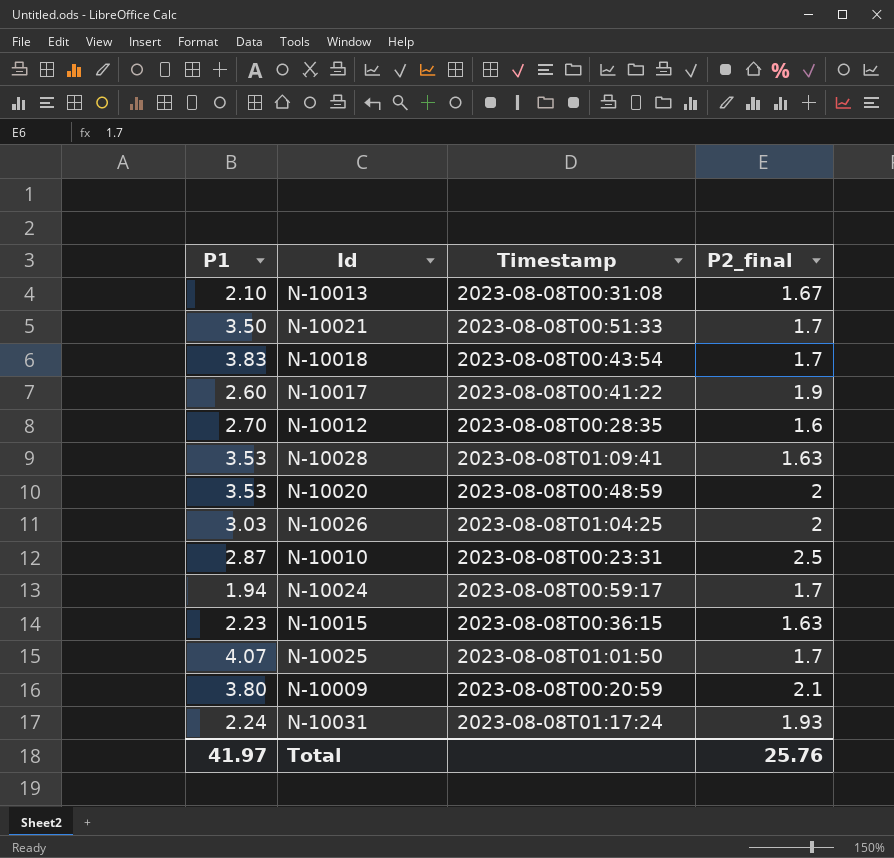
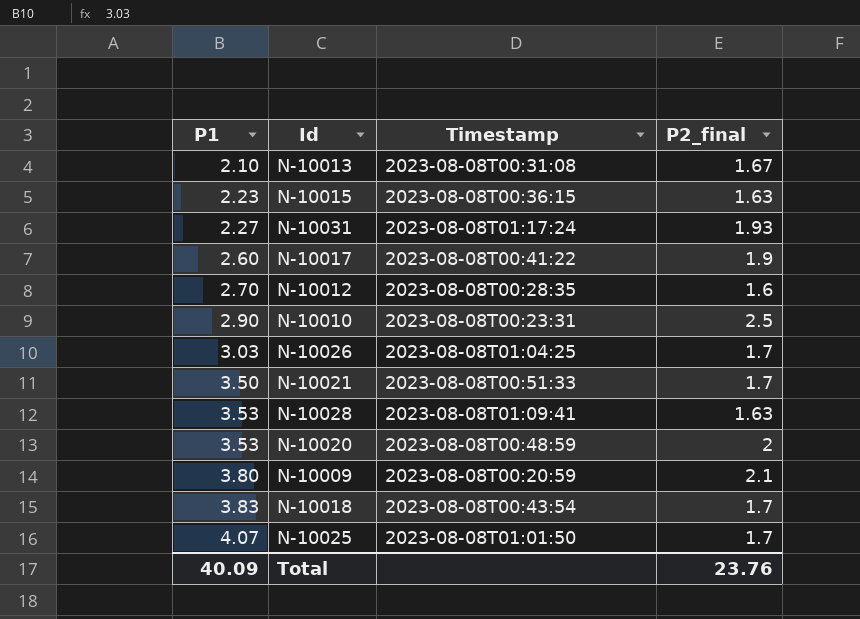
row order: none -> P1 ascending
row N-10024: 1.94 | 2023-08-08T00:59:17 | 1.7 -> none
N-10031 | P1: 2.24 -> 2.27
N-10010 | P1: 2.87 -> 2.90
N-10026 | P2_final: 2 -> 1.7
Total | P1: 41.97 -> 40.09
Total | P2_final: 25.76 -> 23.76

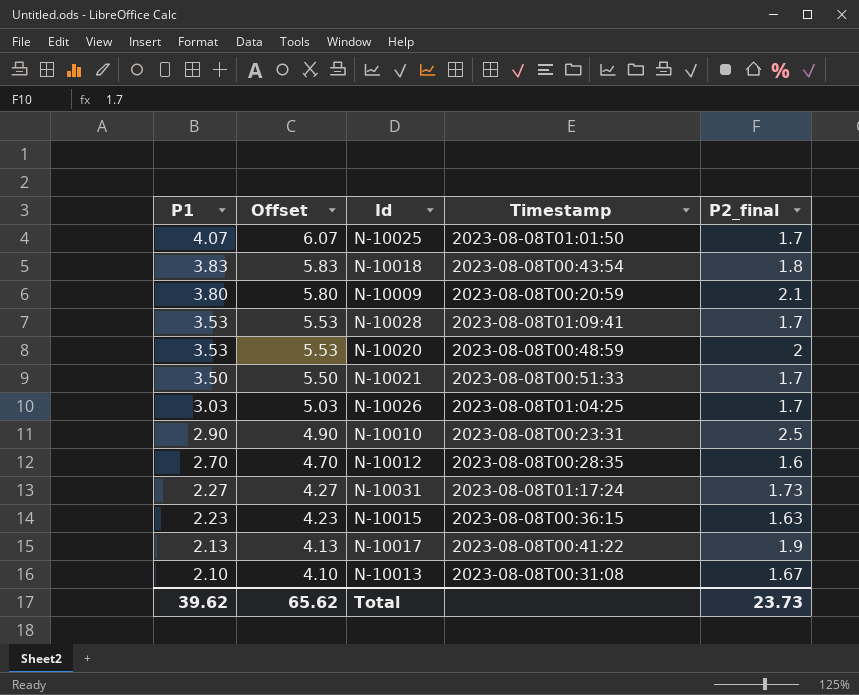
row order: P1 ascending -> P1 descending
column Offset | formula: none -> [P1] + 2
N-10018 | P2_final: 1.7 -> 1.8
N-10028 | P2_final: 1.63 -> 1.7
N-10031 | P2_final: 1.93 -> 1.73
N-10017 | P1: 2.60 -> 2.13
Total | P1: 40.09 -> 39.62
Total | P2_final: 23.76 -> 23.73

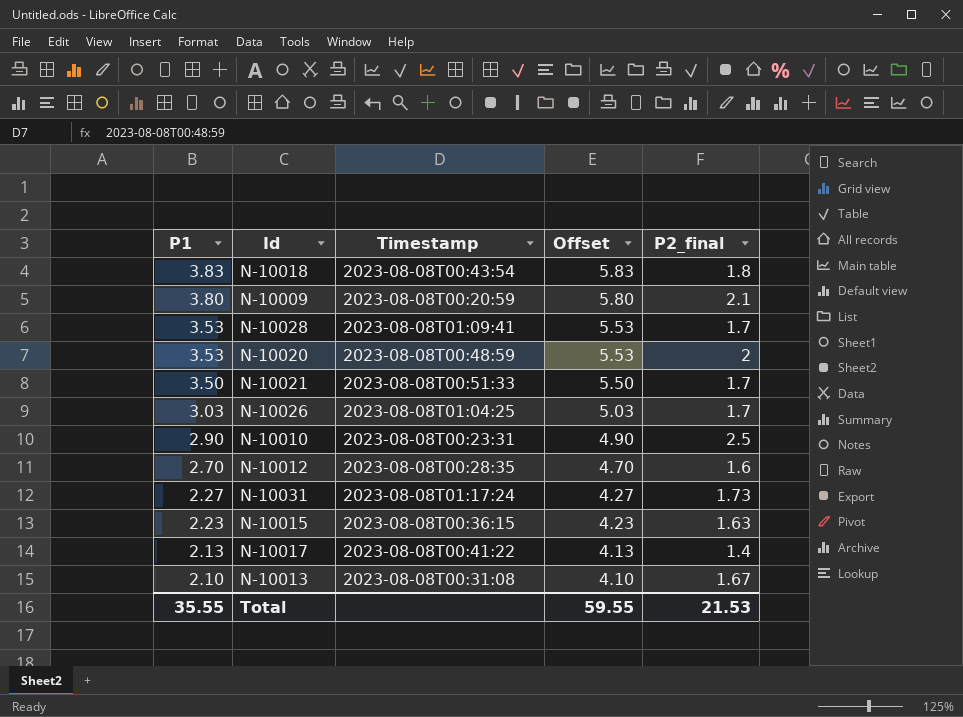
column Offset | position: 2 -> 4
row N-10025: 4.07 | 6.07 | 2023-08-08T01:01:50 | 1.7 -> none
N-10017 | P2_final: 1.9 -> 1.4
Total | P1: 39.62 -> 35.55
Total | Offset: 65.62 -> 59.55
Total | P2_final: 23.73 -> 21.53

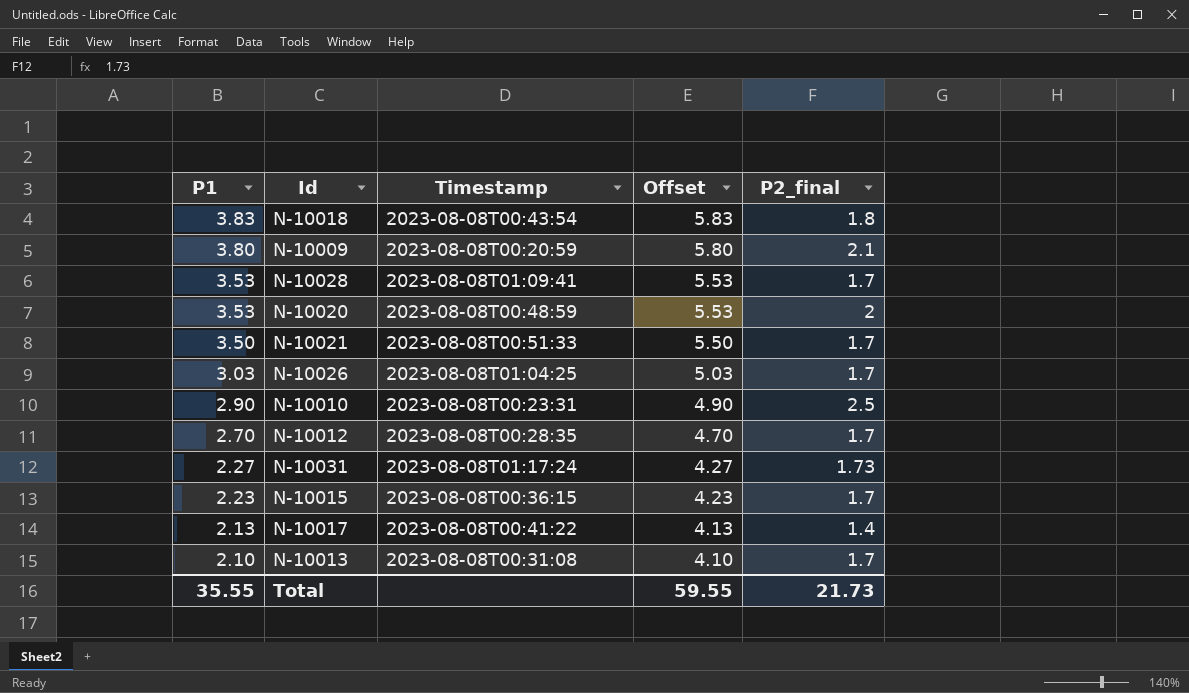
N-10012 | P2_final: 1.6 -> 1.7
N-10015 | P2_final: 1.63 -> 1.7
N-10013 | P2_final: 1.67 -> 1.7
Total | P2_final: 21.53 -> 21.73

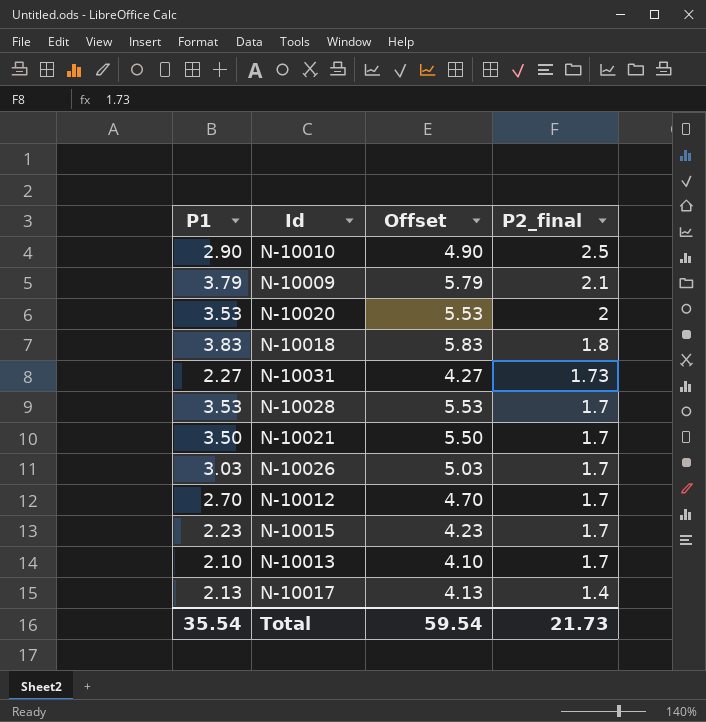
row order: P1 descending -> P2_final descending
column Timestamp | position: 3 -> none
N-10009 | P1: 3.80 -> 3.79
N-10009 | Offset: 5.80 -> 5.79
Total | P1: 35.55 -> 35.54
Total | Offset: 59.55 -> 59.54

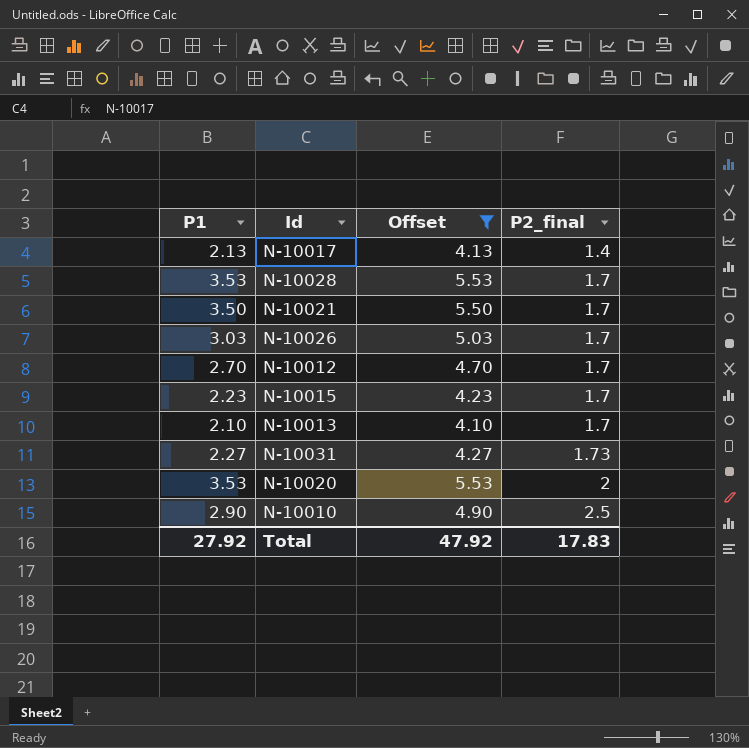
filter: none -> Offset <= 5.53
row order: P2_final descending -> P2_final ascending
Total | P1: 35.54 -> 27.92
Total | Offset: 59.54 -> 47.92
Total | P2_final: 21.73 -> 17.83

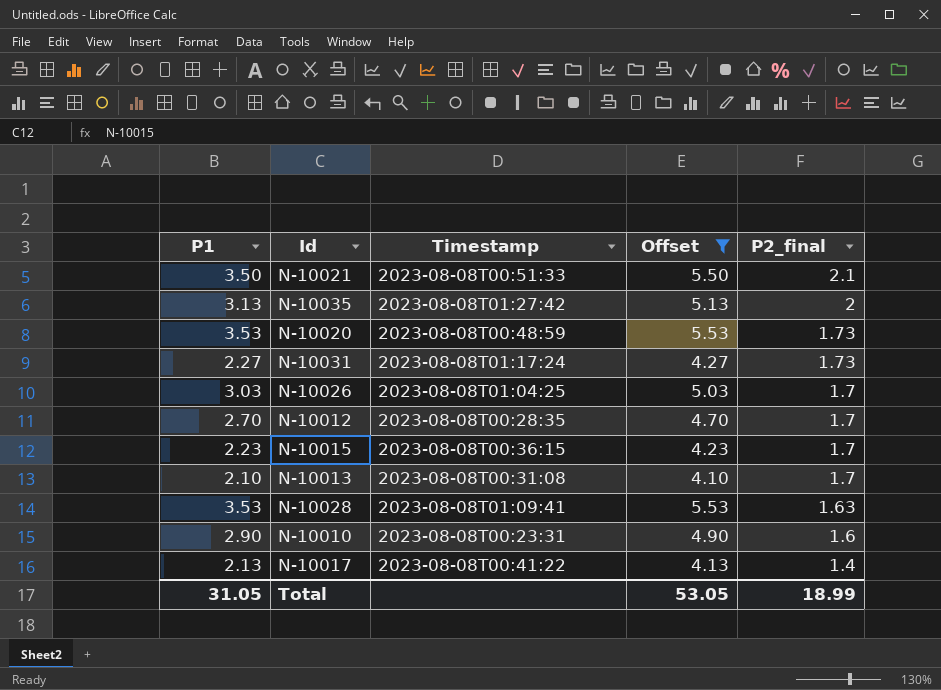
row order: P2_final ascending -> P2_final descending
column Timestamp | position: none -> 3
N-10021 | P2_final: 1.7 -> 2.1
row N-10035: none -> 3.13 | 2023-08-08T01:27:42 | 5.13 | 2
N-10020 | P2_final: 2 -> 1.73
N-10028 | P2_final: 1.7 -> 1.63
N-10010 | P2_final: 2.5 -> 1.6
Total | P1: 27.92 -> 31.05
Total | Offset: 47.92 -> 53.05
Total | P2_final: 17.83 -> 18.99

